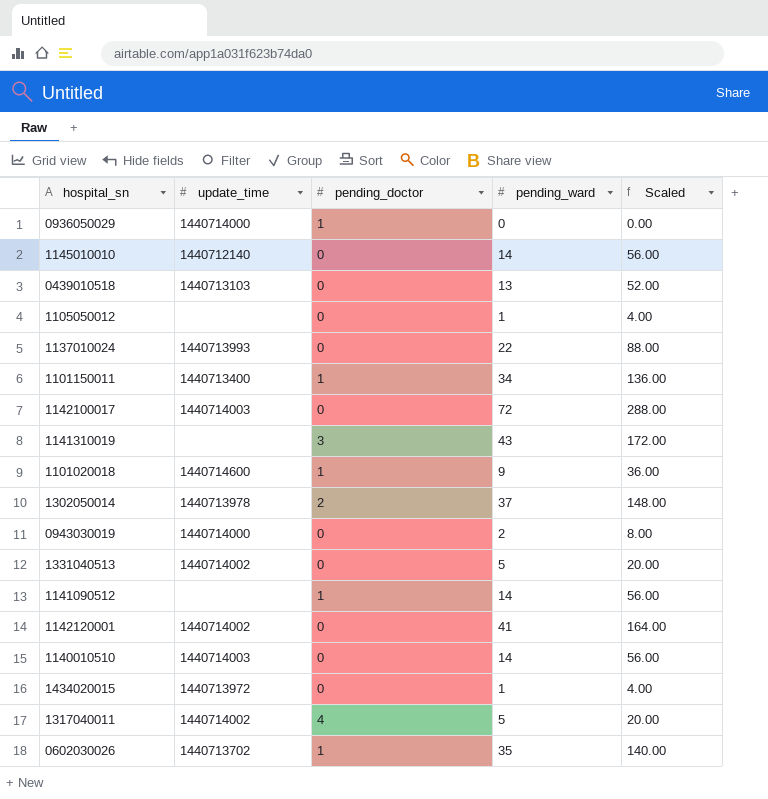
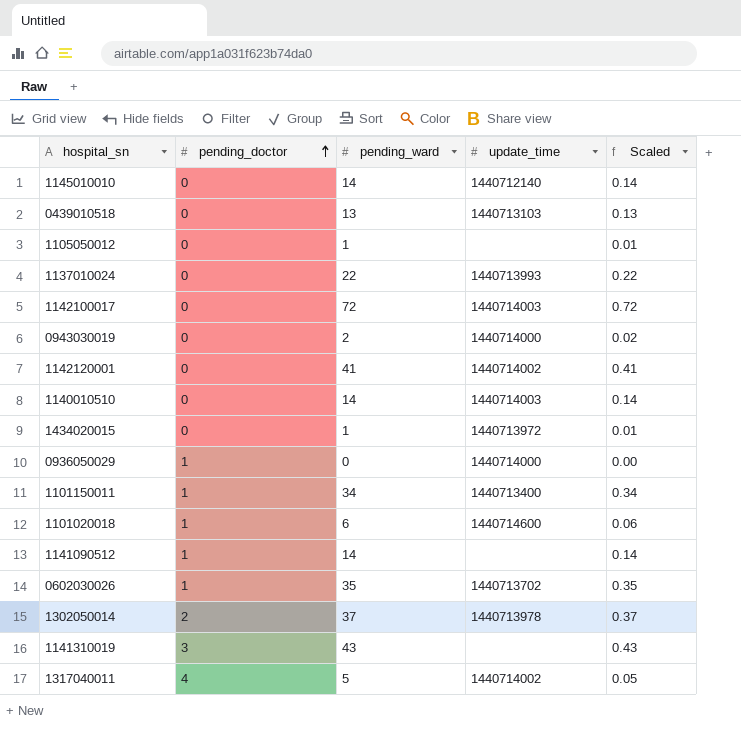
row order: none -> pending_doctor ascending
column update_time | position: 2 -> 4
column Scaled | formula: [pending_ward] * 4 -> [pending_ward] * 0.01
row 1331040513: 1440714002 | 0 | 5 | 20.00 -> none
1101020018 | pending_ward: 9 -> 6

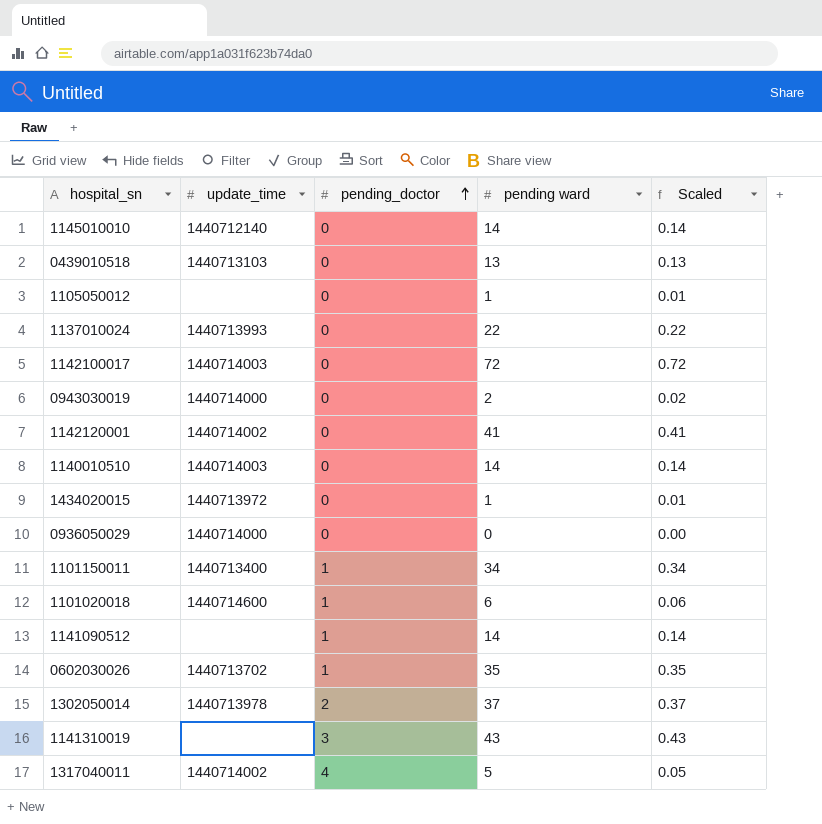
column update_time | position: 4 -> 2
column name: pending_ward -> pending ward
0936050029 | pending_doctor: 1 -> 0

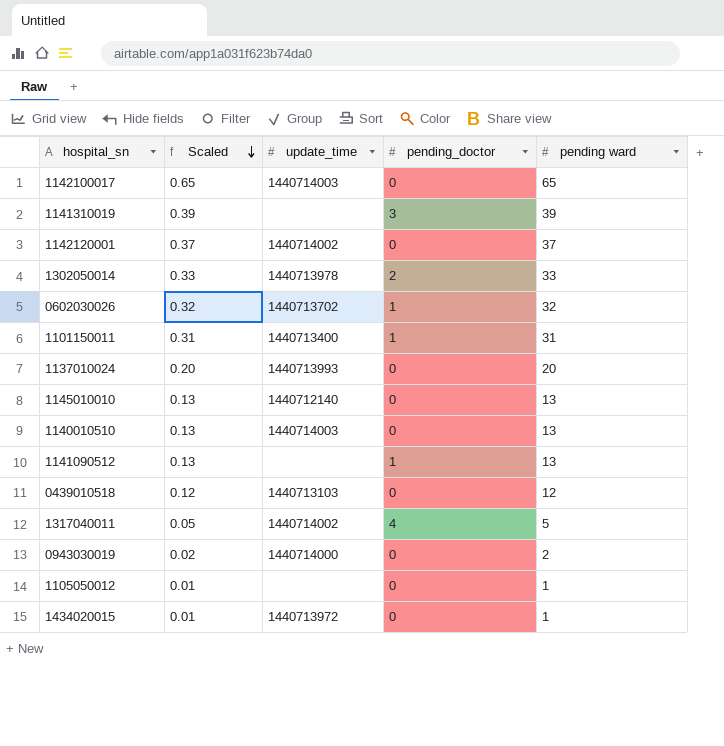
row order: pending_doctor ascending -> Scaled descending
column Scaled | position: 5 -> 2
row 0936050029: 1440714000 | 0 | 0 | 0.00 -> none
row 1101020018: 1440714600 | 1 | 6 | 0.06 -> none
1142100017 | Scaled: 0.72 -> 0.65
1142100017 | pending ward: 72 -> 65
1141310019 | Scaled: 0.43 -> 0.39
1141310019 | pending ward: 43 -> 39
1142120001 | Scaled: 0.41 -> 0.37
1142120001 | pending ward: 41 -> 37
1302050014 | Scaled: 0.37 -> 0.33
1302050014 | pending ward: 37 -> 33
0602030026 | Scaled: 0.35 -> 0.32
0602030026 | pending ward: 35 -> 32
1101150011 | Scaled: 0.34 -> 0.31
1101150011 | pending ward: 34 -> 31
1137010024 | Scaled: 0.22 -> 0.20
1137010024 | pending ward: 22 -> 20
1145010010 | Scaled: 0.14 -> 0.13
1145010010 | pending ward: 14 -> 13
1140010510 | Scaled: 0.14 -> 0.13
1140010510 | pending ward: 14 -> 13
1141090512 | Scaled: 0.14 -> 0.13
1141090512 | pending ward: 14 -> 13
0439010518 | Scaled: 0.13 -> 0.12
0439010518 | pending ward: 13 -> 12

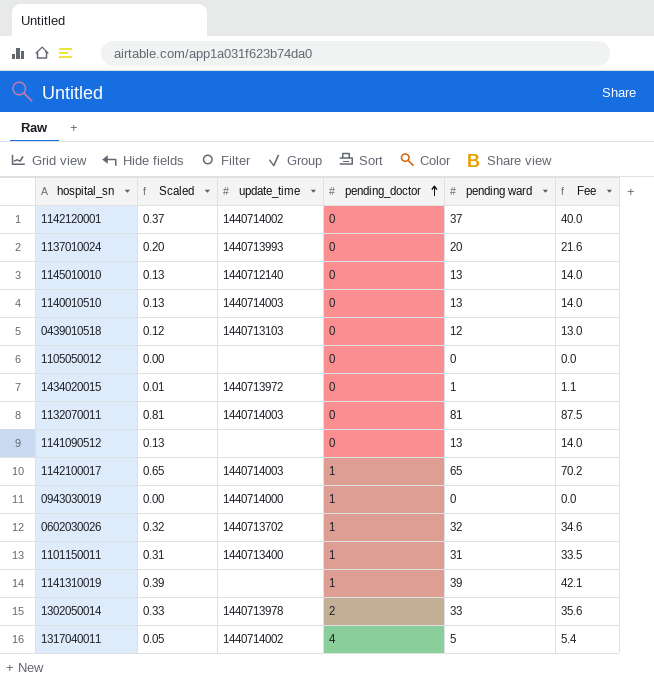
row order: Scaled descending -> pending_doctor ascending
column Fee | formula: none -> [pending ward] * 1.08
1105050012 | Scaled: 0.01 -> 0.00
1105050012 | pending ward: 1 -> 0
row 1132070011: none -> 0.81 | 1440714003 | 0 | 81 | 87.5
1141090512 | pending_doctor: 1 -> 0
1142100017 | pending_doctor: 0 -> 1
0943030019 | Scaled: 0.02 -> 0.00
0943030019 | pending_doctor: 0 -> 1
0943030019 | pending ward: 2 -> 0
1141310019 | pending_doctor: 3 -> 1

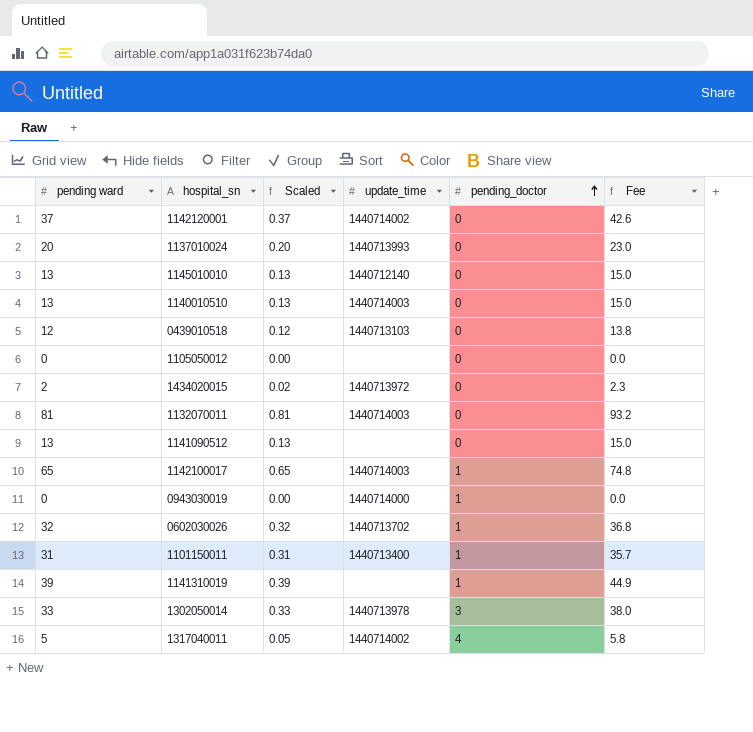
column pending ward | position: 5 -> 1
column Fee | formula: [pending ward] * 1.08 -> [pending ward] * 1.15
1434020015 | pending ward: 1 -> 2
1434020015 | Scaled: 0.01 -> 0.02
1302050014 | pending_doctor: 2 -> 3

